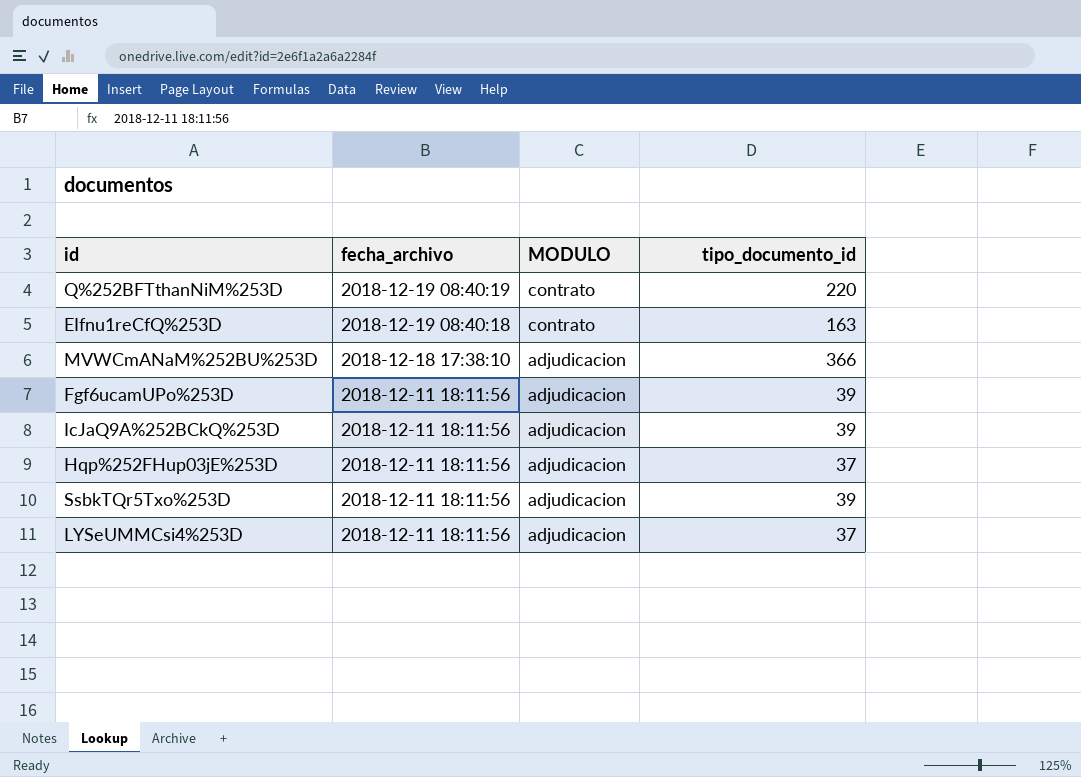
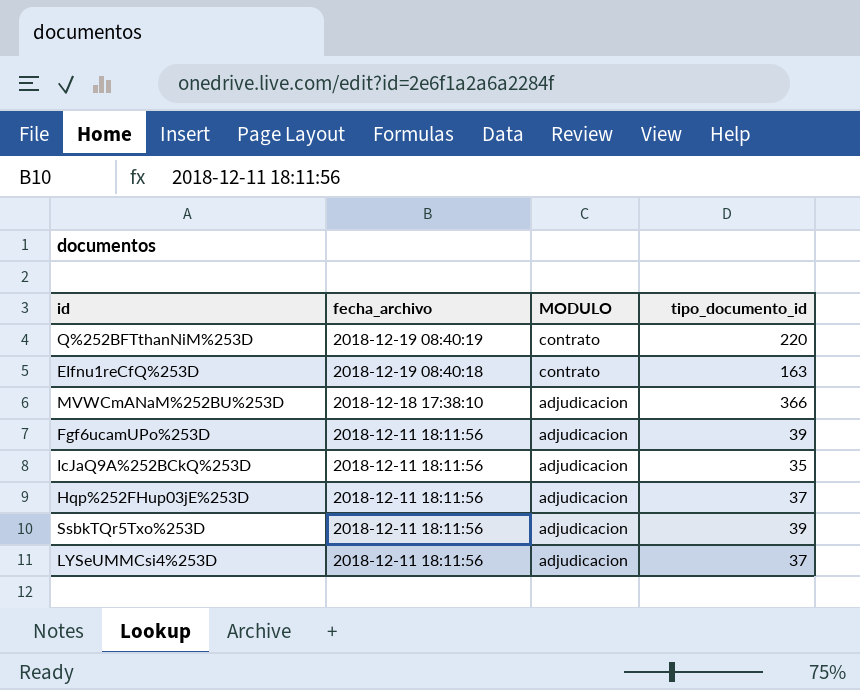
IcJaQ9A%252BCkQ%253D | tipo_documento_id: 39 -> 35

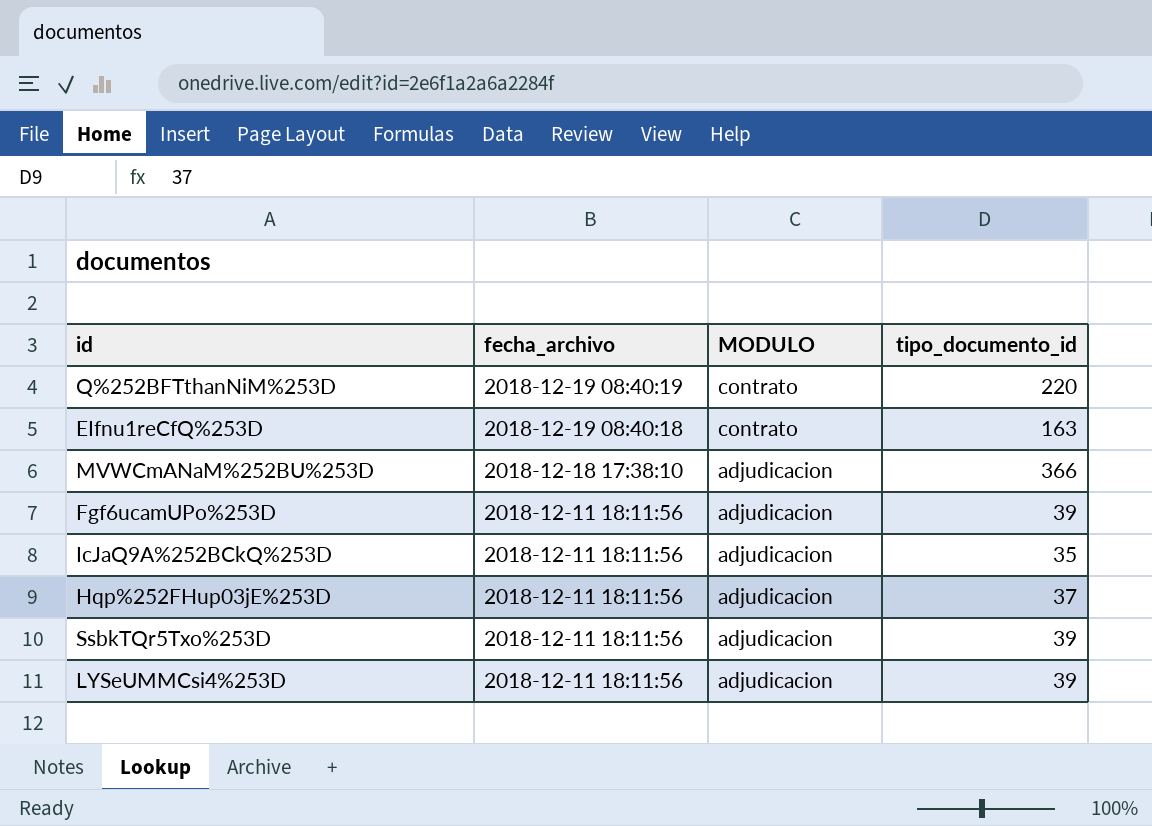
LYSeUMMCsi4%253D | tipo_documento_id: 37 -> 39

